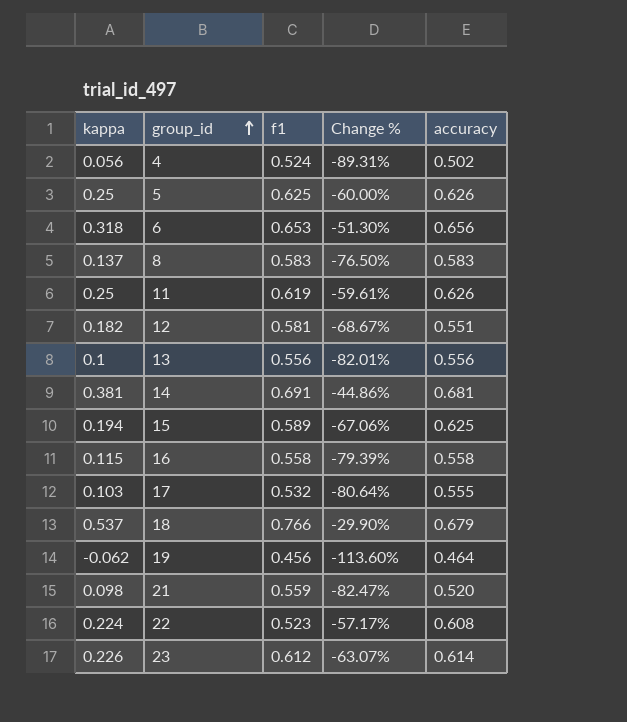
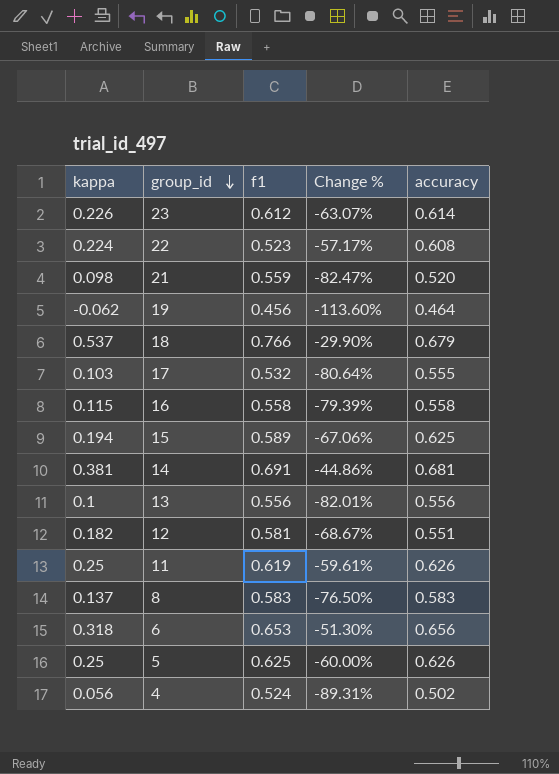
row order: group_id ascending -> group_id descending

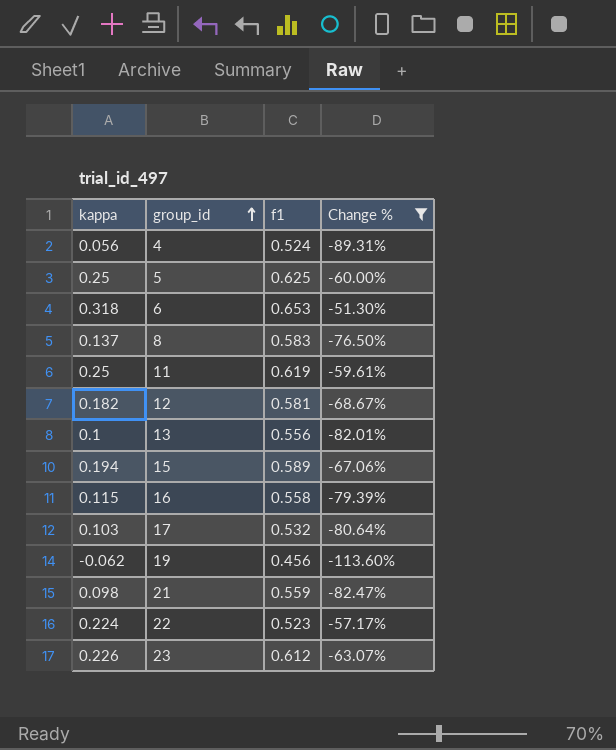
filter: none -> Change % <= -51.30%
row order: group_id descending -> group_id ascending
column accuracy | position: 5 -> none

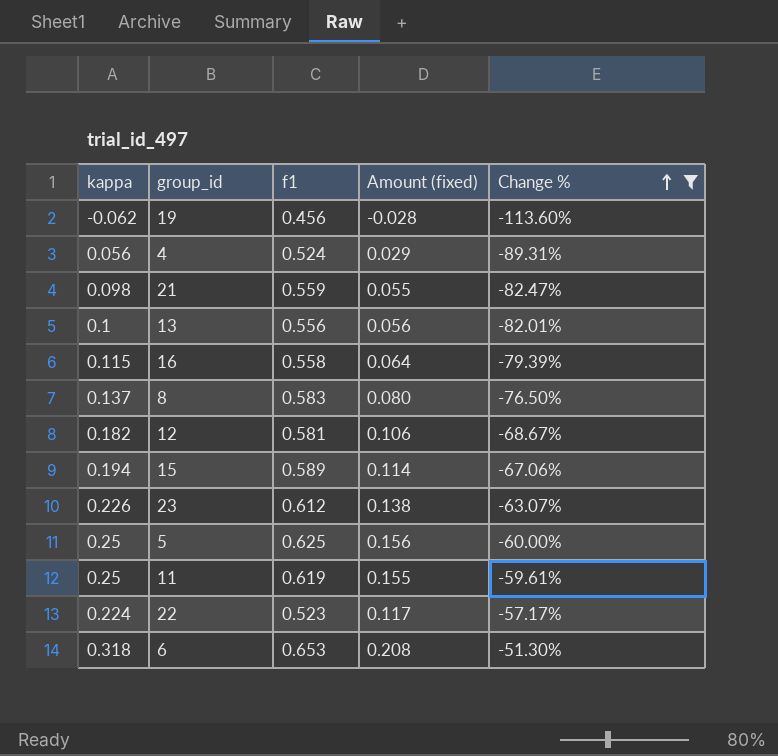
row order: group_id ascending -> Change % ascending
column Amount (fixed) | formula: none -> [kappa] * [f1]
row 17: 0.103 | 0.532 | -80.64% -> none

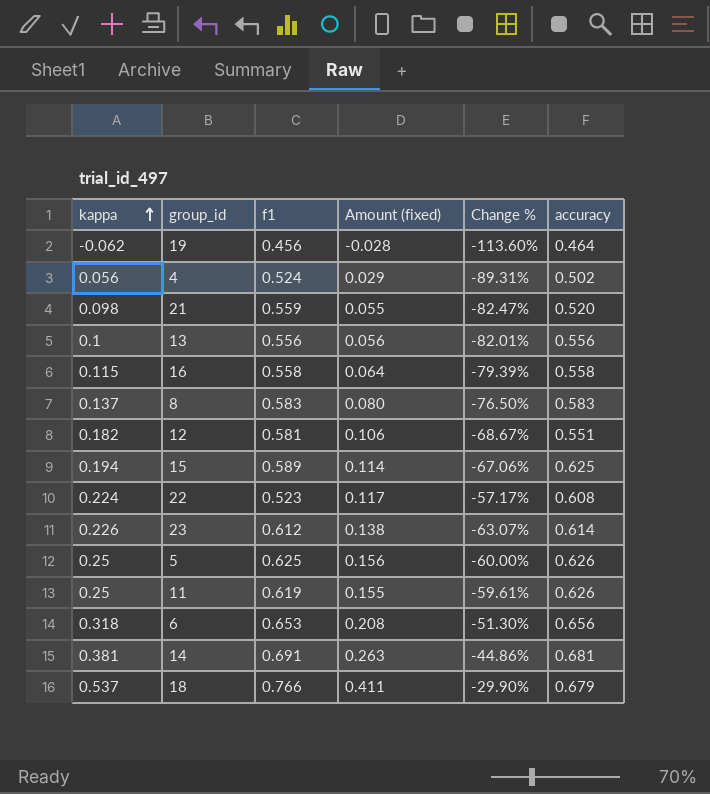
filter: Change % <= -51.30% -> none
row order: Change % ascending -> kappa ascending
column accuracy | position: none -> 6

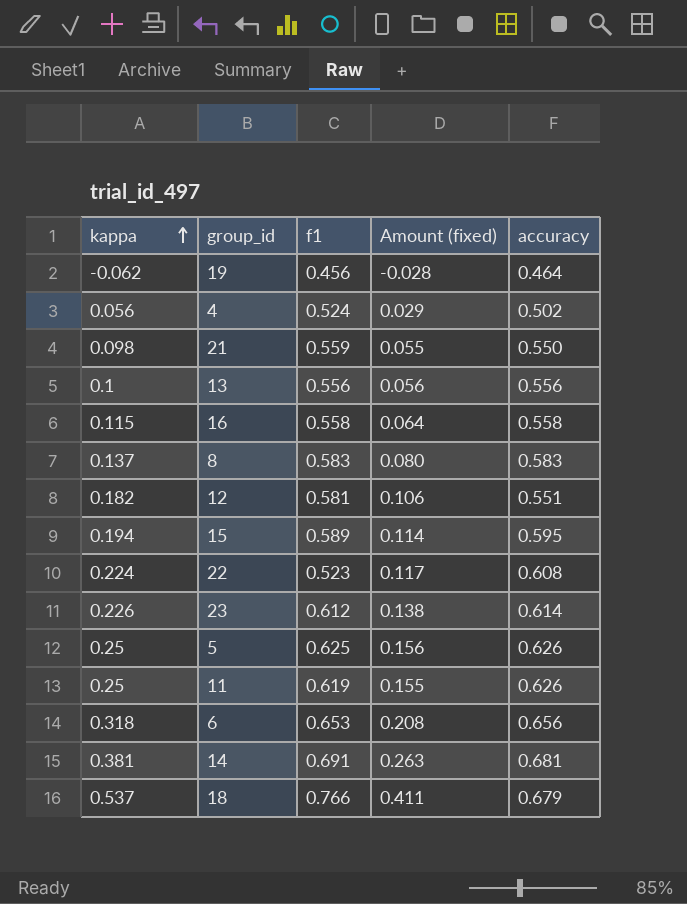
column Change % | formula: ([kappa] - [f1]) / [f1] -> none
21 | accuracy: 0.520 -> 0.550
15 | accuracy: 0.625 -> 0.595

